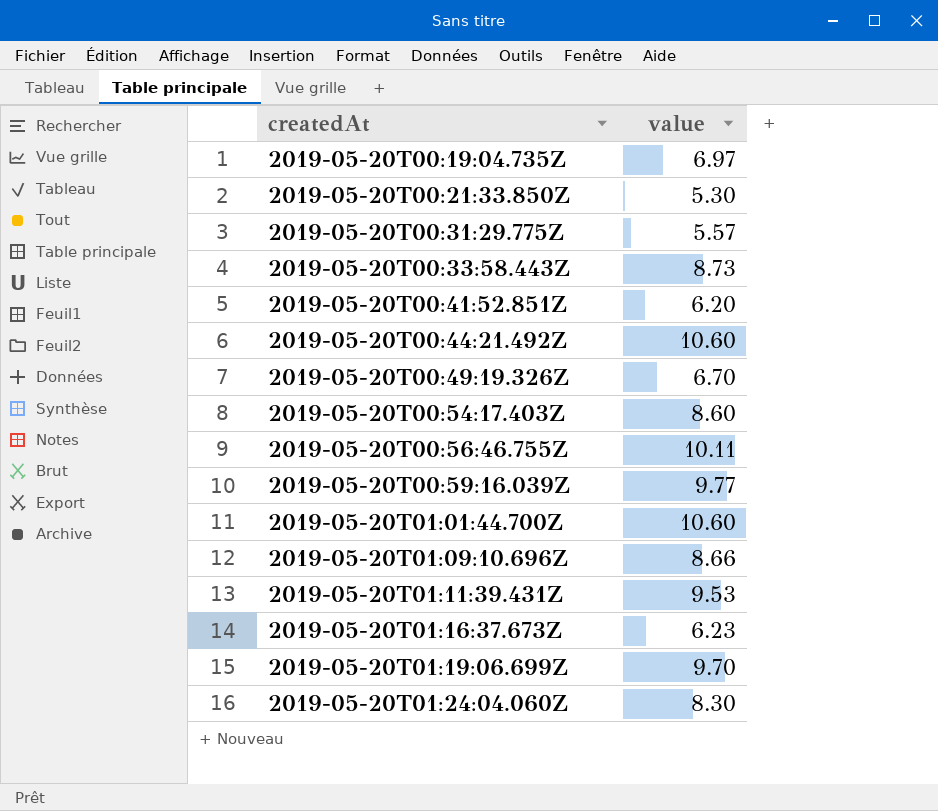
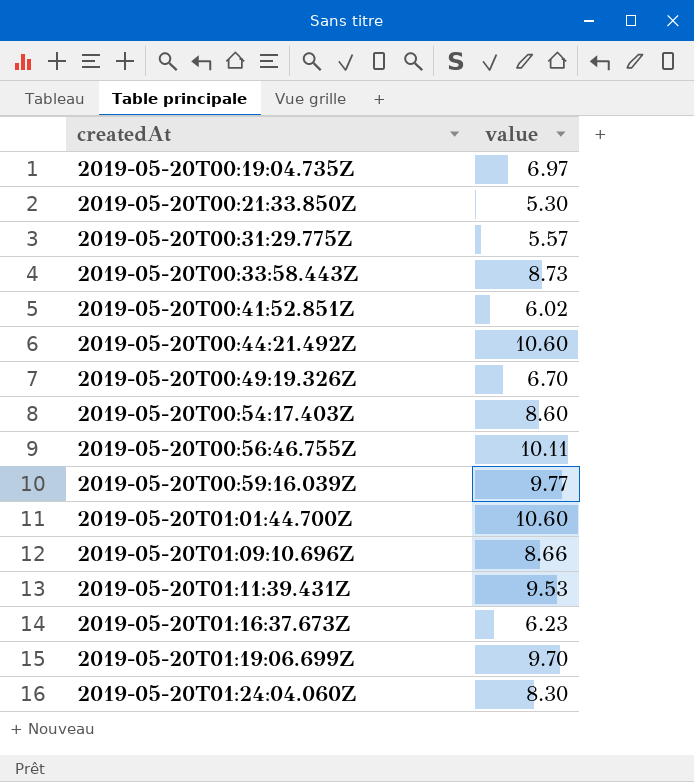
2019-05-20T00:41:52.851Z | value: 6.20 -> 6.02

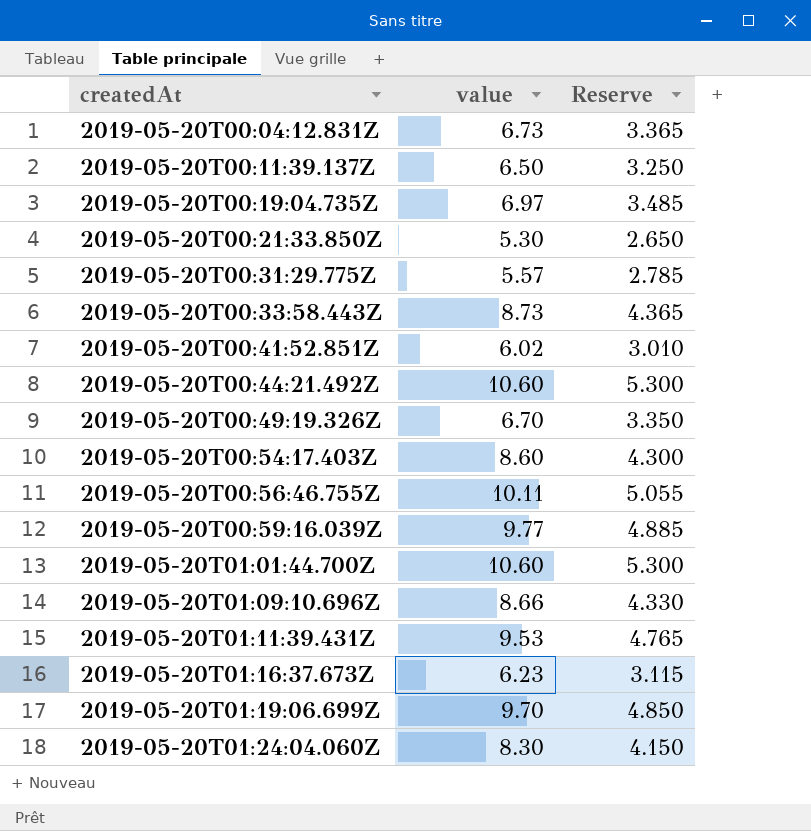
column Reserve | formula: none -> [value] * 0.5
row 2019-05-20T00:04:12.831Z: none -> 6.73 | 3.365
row 2019-05-20T00:11:39.137Z: none -> 6.50 | 3.250

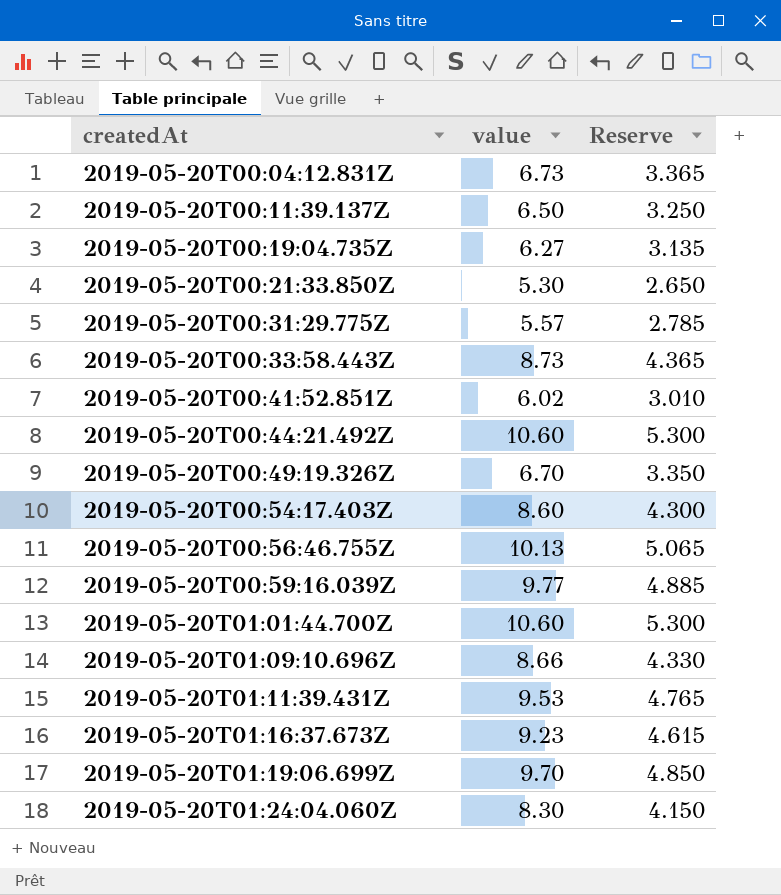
2019-05-20T00:19:04.735Z | value: 6.97 -> 6.27
2019-05-20T00:19:04.735Z | Reserve: 3.485 -> 3.135
2019-05-20T00:56:46.755Z | value: 10.11 -> 10.13
2019-05-20T00:56:46.755Z | Reserve: 5.055 -> 5.065
2019-05-20T01:16:37.673Z | value: 6.23 -> 9.23
2019-05-20T01:16:37.673Z | Reserve: 3.115 -> 4.615

